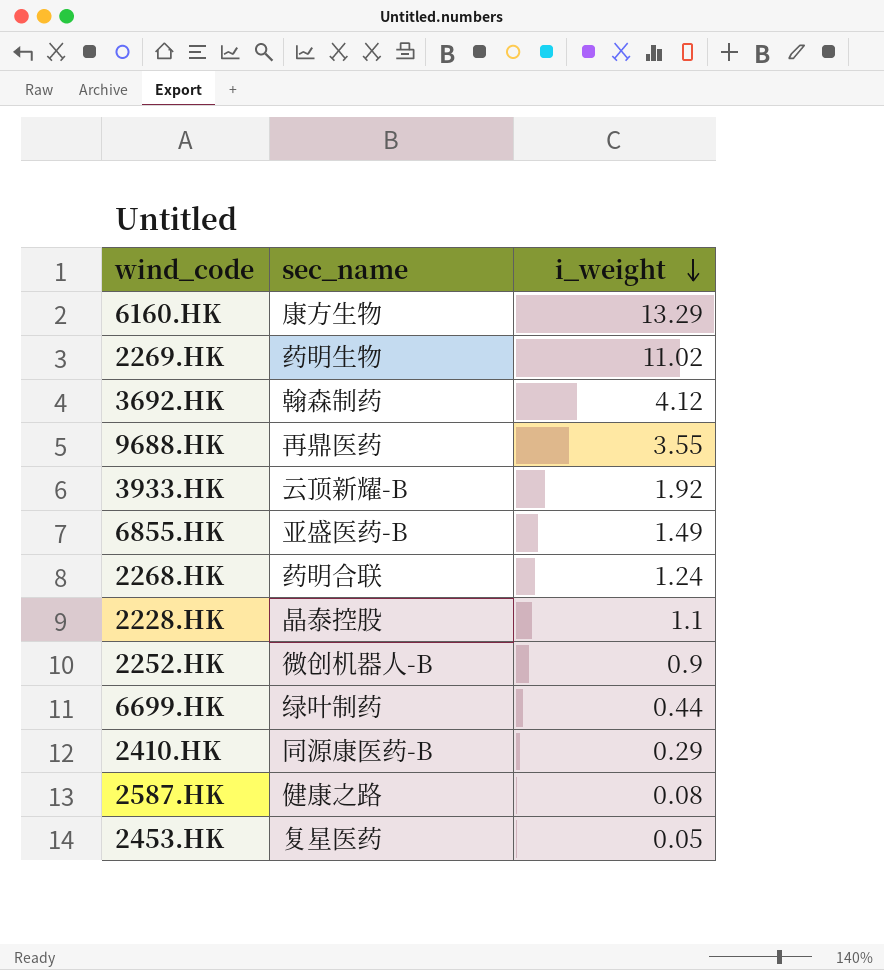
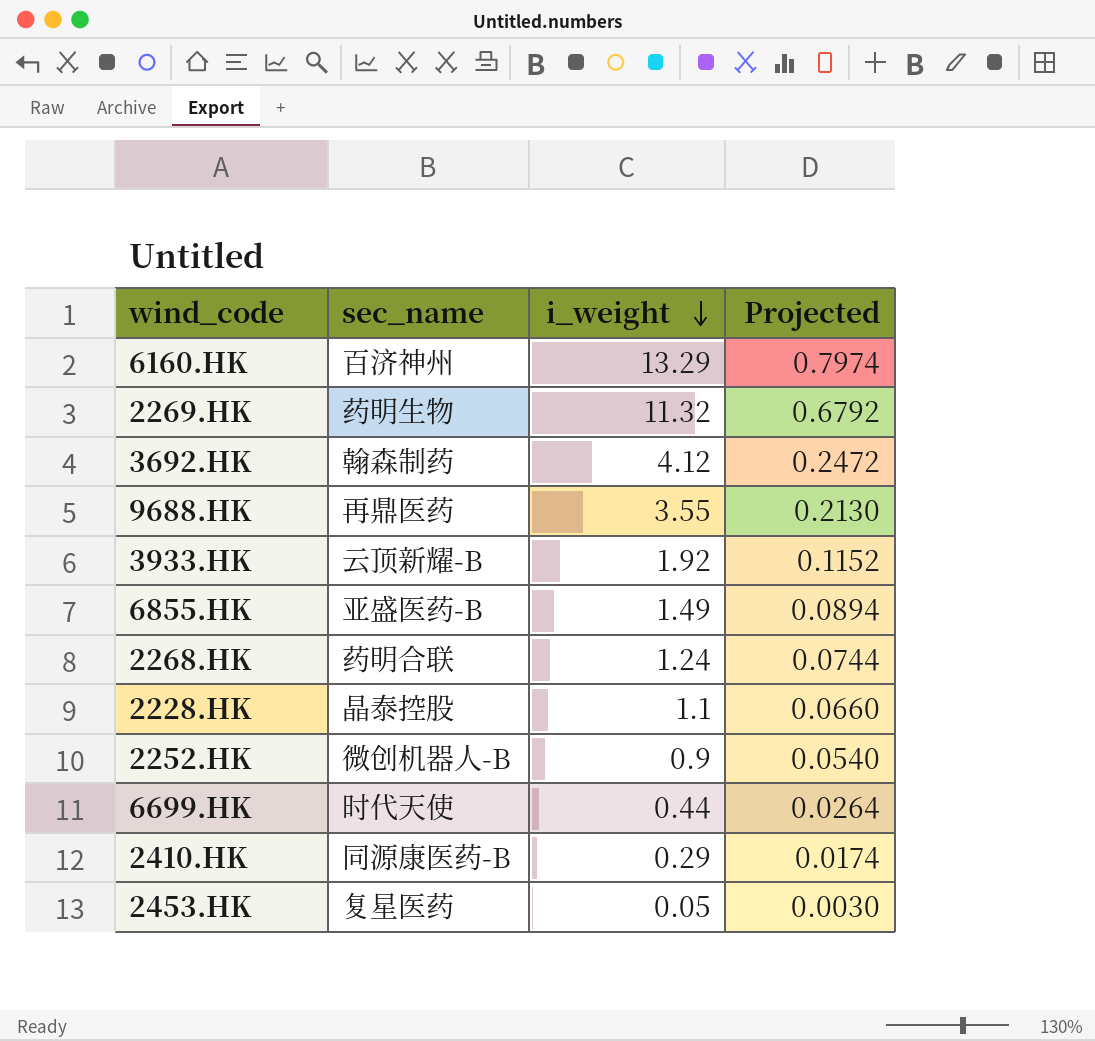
column Projected | formula: none -> [i_weight] * 0.06
row 2587.HK: 健康之路 | 0.08 -> none
6160.HK | sec_name: 康方生物 -> 百济神州
2269.HK | i_weight: 11.02 -> 11.32
6699.HK | sec_name: 绿叶制药 -> 时代天使

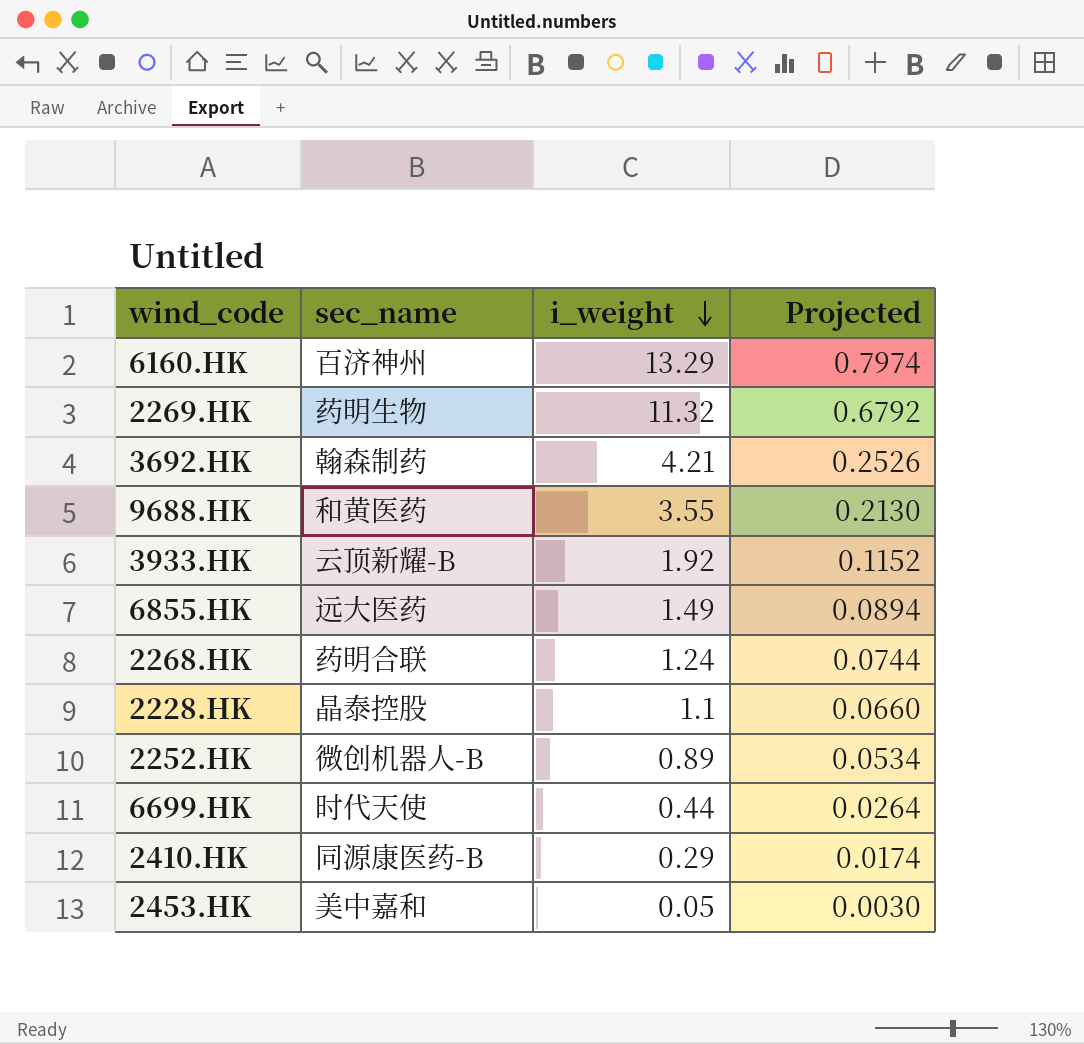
3692.HK | i_weight: 4.12 -> 4.21
3692.HK | Projected: 0.2472 -> 0.2526
9688.HK | sec_name: 再鼎医药 -> 和黄医药
6855.HK | sec_name: 亚盛医药-B -> 远大医药
2252.HK | i_weight: 0.9 -> 0.89
2252.HK | Projected: 0.0540 -> 0.0534
2453.HK | sec_name: 复星医药 -> 美中嘉和

